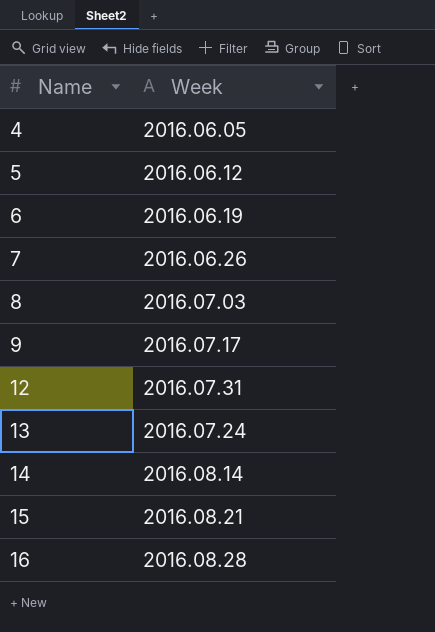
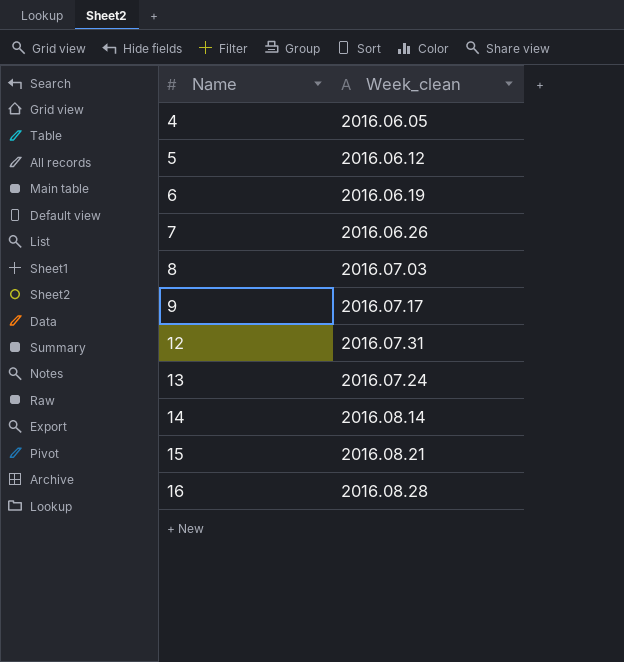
column name: Week -> Week_clean

